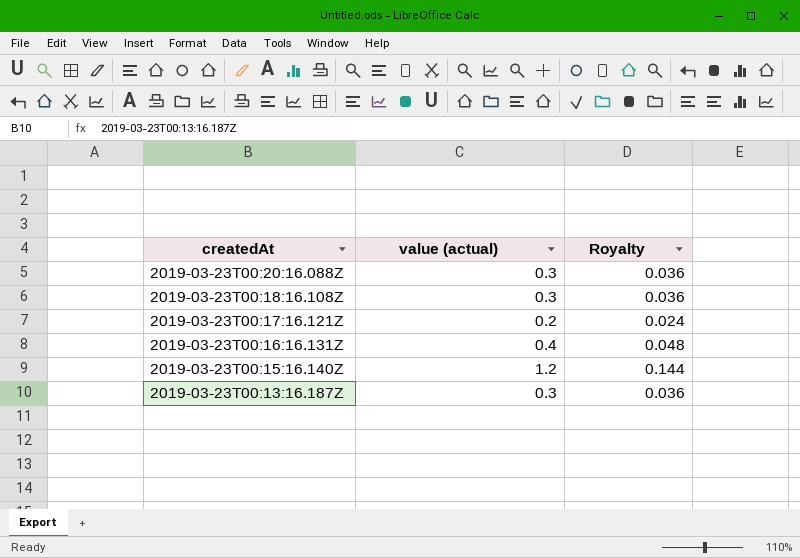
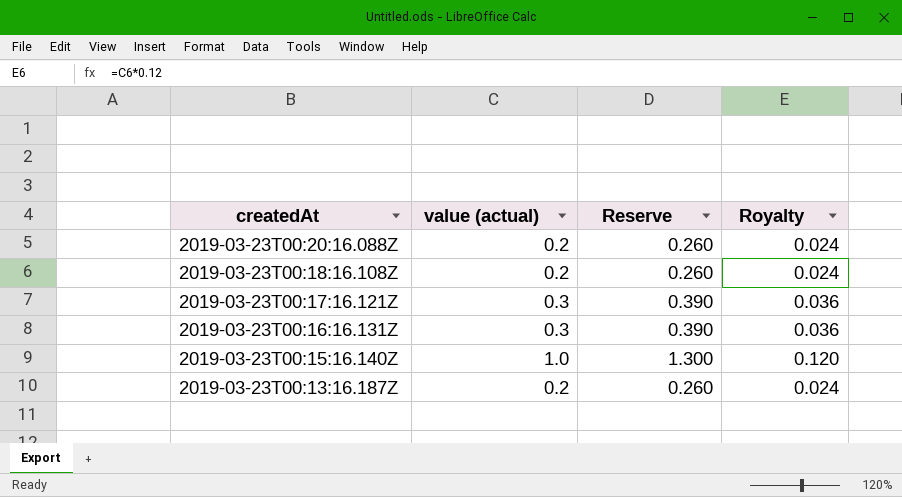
column Reserve | formula: none -> [value (actual)] * 1.3
2019-03-23T00:20:16.088Z | value (actual): 0.3 -> 0.2
2019-03-23T00:20:16.088Z | Royalty: 0.036 -> 0.024
2019-03-23T00:18:16.108Z | value (actual): 0.3 -> 0.2
2019-03-23T00:18:16.108Z | Royalty: 0.036 -> 0.024
2019-03-23T00:17:16.121Z | value (actual): 0.2 -> 0.3
2019-03-23T00:17:16.121Z | Royalty: 0.024 -> 0.036
2019-03-23T00:16:16.131Z | value (actual): 0.4 -> 0.3
2019-03-23T00:16:16.131Z | Royalty: 0.048 -> 0.036
2019-03-23T00:15:16.140Z | value (actual): 1.2 -> 1.0
2019-03-23T00:15:16.140Z | Royalty: 0.144 -> 0.120
2019-03-23T00:13:16.187Z | value (actual): 0.3 -> 0.2
2019-03-23T00:13:16.187Z | Royalty: 0.036 -> 0.024

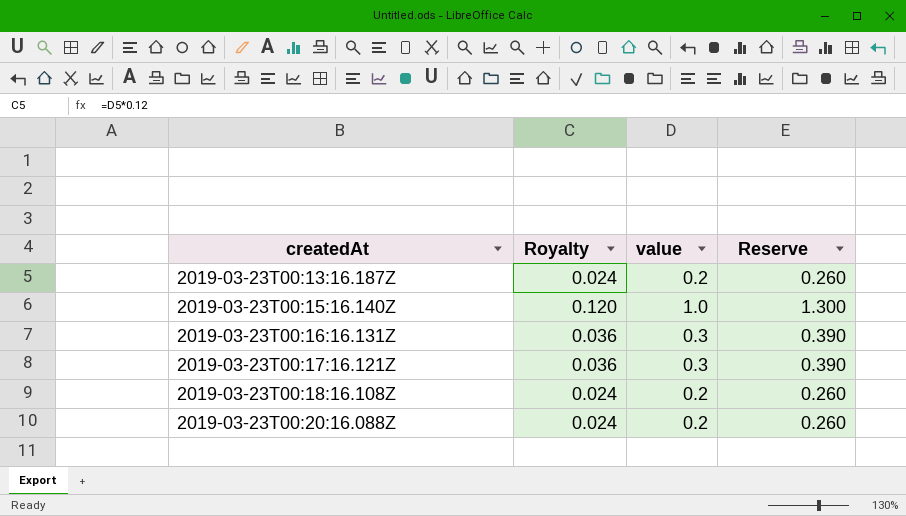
row order: createdAt descending -> createdAt ascending
column Royalty | position: 4 -> 2
column name: value (actual) -> value

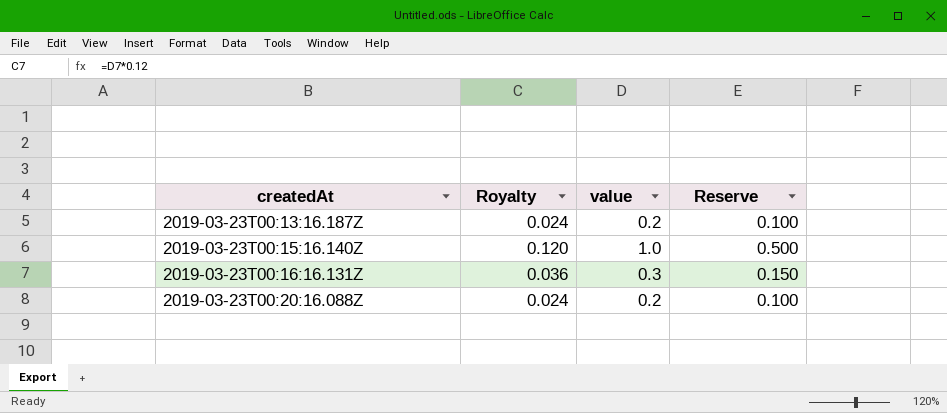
column Reserve | formula: [value] * 1.3 -> [value] * 0.5
row 2019-03-23T00:17:16.121Z: 0.036 | 0.3 | 0.390 -> none
row 2019-03-23T00:18:16.108Z: 0.024 | 0.2 | 0.260 -> none

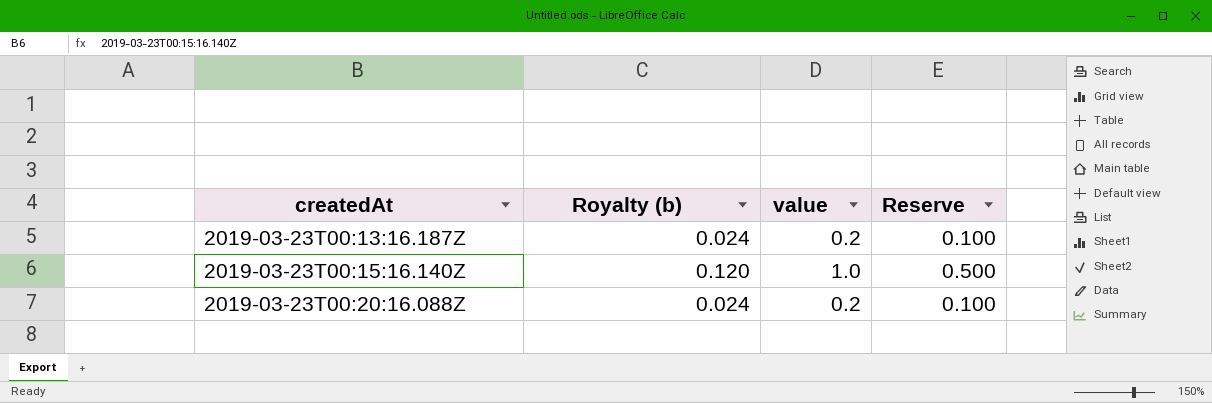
column name: Royalty -> Royalty (b)
row 2019-03-23T00:16:16.131Z: 0.036 | 0.3 | 0.150 -> none

